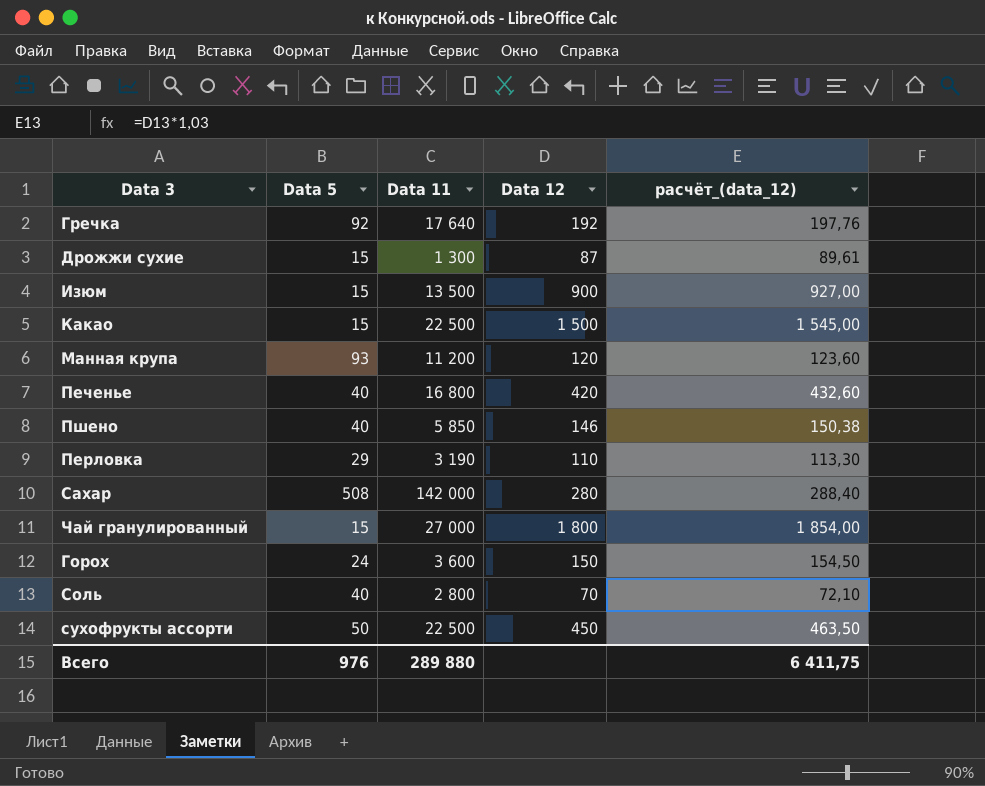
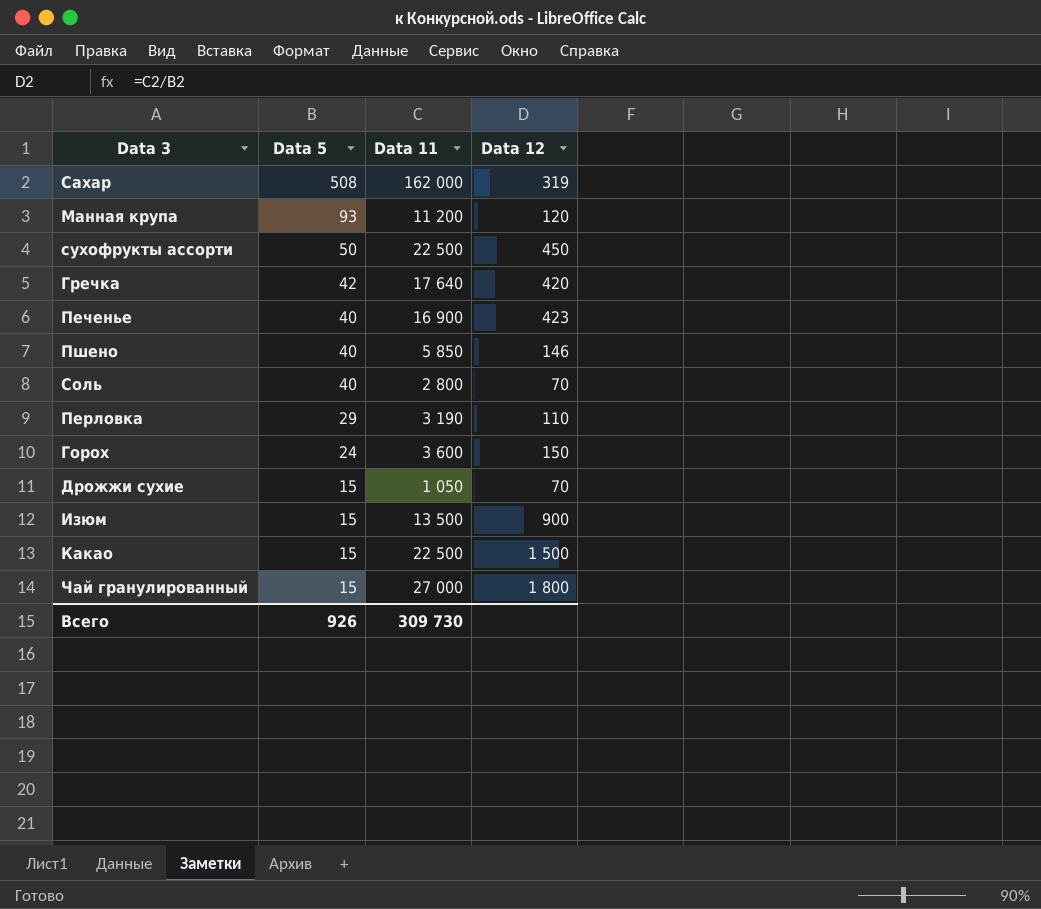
row order: none -> Data 5 descending
column расчёт_(data_12) | formula: [Data 12] * 1,03 -> none
Сахар | Data 11: 142 000 -> 162 000
Сахар | Data 12: 280 -> 319
Гречка | Data 5: 92 -> 42
Гречка | Data 12: 192 -> 420
Печенье | Data 11: 16 800 -> 16 900
Печенье | Data 12: 420 -> 423
Дрожжи сухие | Data 11: 1 300 -> 1 050
Дрожжи сухие | Data 12: 87 -> 70
Всего | Data 5: 976 -> 926
Всего | Data 11: 289 880 -> 309 730

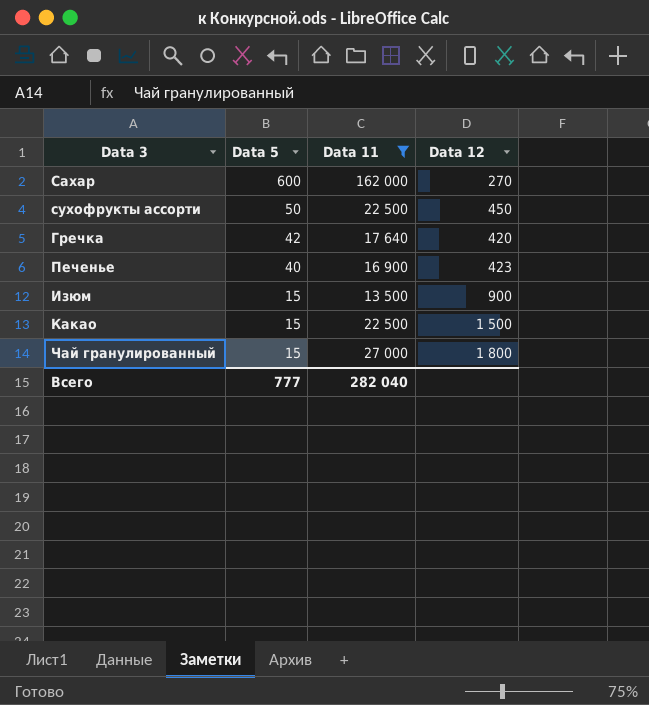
filter: none -> Data 11 >= 13 500
Сахар | Data 5: 508 -> 600
Сахар | Data 12: 319 -> 270
Всего | Data 5: 926 -> 777
Всего | Data 11: 309 730 -> 282 040

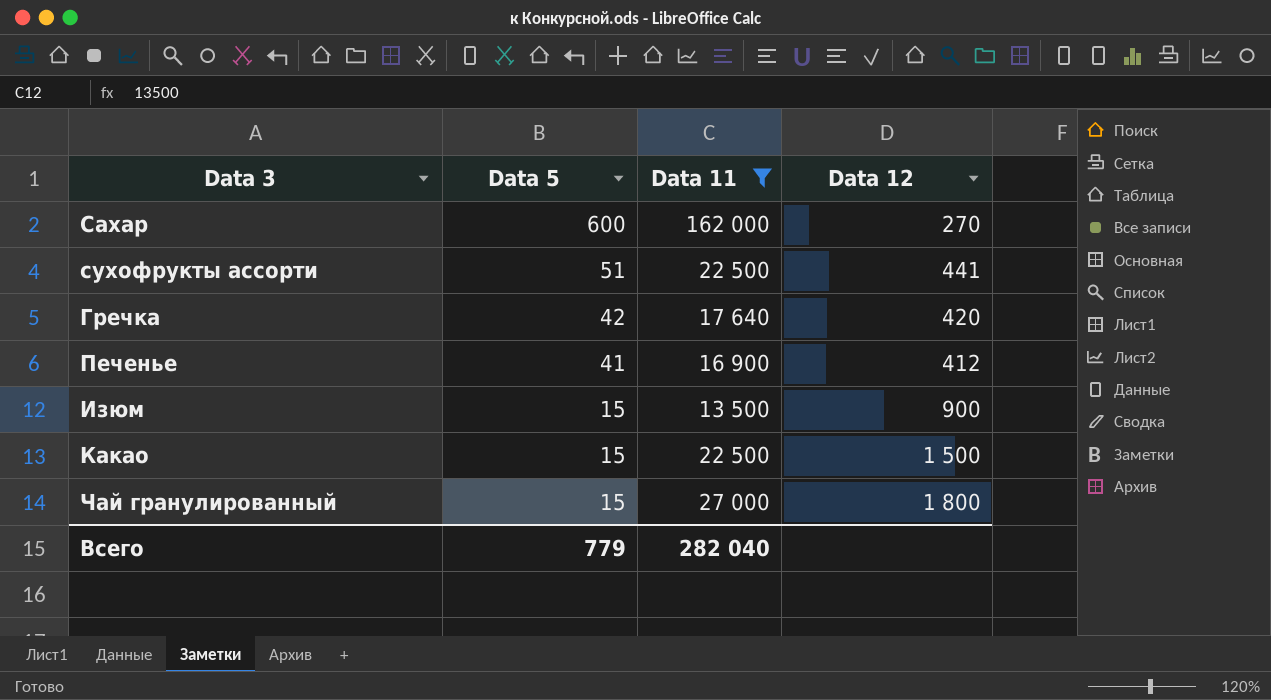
сухофрукты ассорти | Data 5: 50 -> 51
сухофрукты ассорти | Data 12: 450 -> 441
Печенье | Data 5: 40 -> 41
Печенье | Data 12: 423 -> 412
Всего | Data 5: 777 -> 779

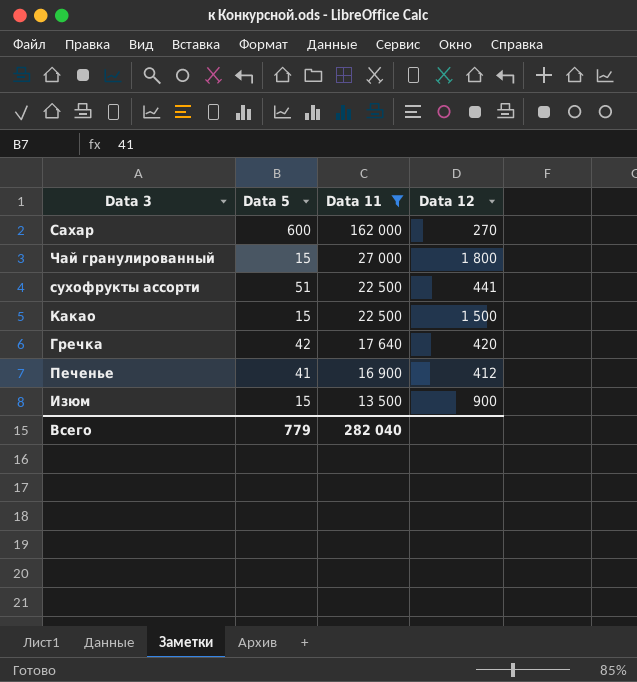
row order: Data 5 descending -> Data 11 descending

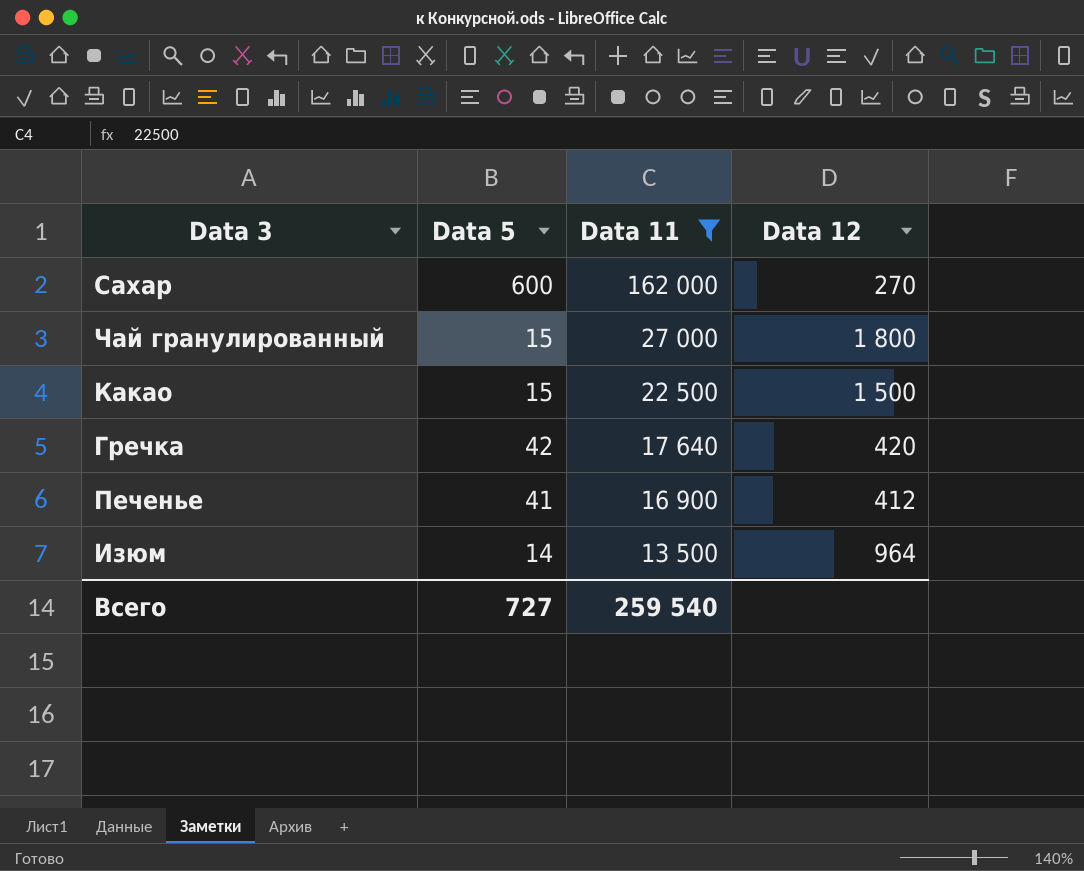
row сухофрукты ассорти: 51 | 22 500 | 441 -> none
Изюм | Data 5: 15 -> 14
Изюм | Data 12: 900 -> 964
Всего | Data 5: 779 -> 727
Всего | Data 11: 282 040 -> 259 540

